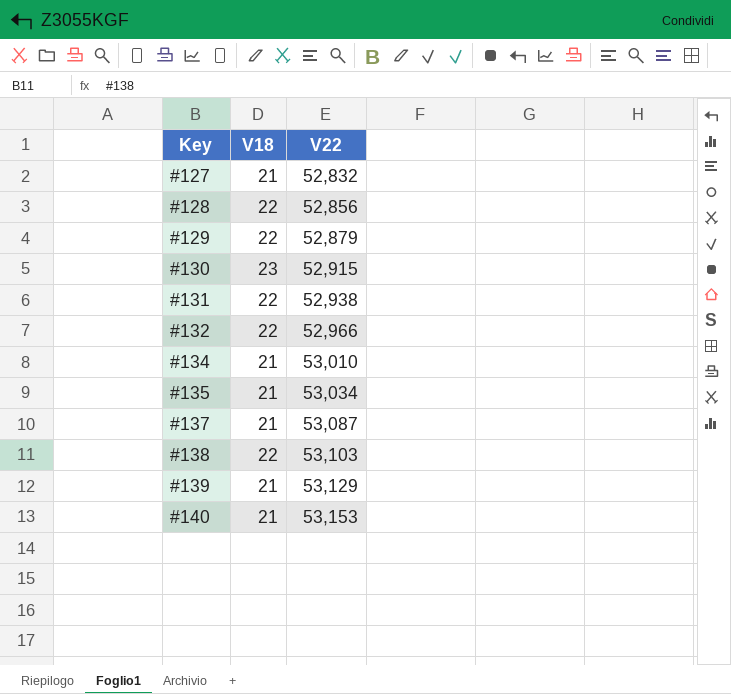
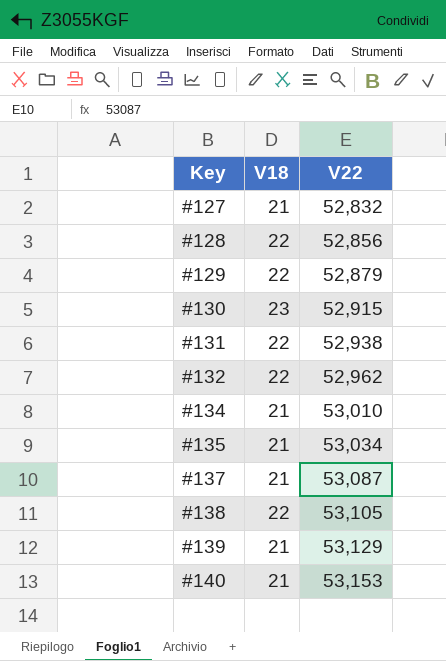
#132 | V22: 52,966 -> 52,962
#138 | V22: 53,103 -> 53,105

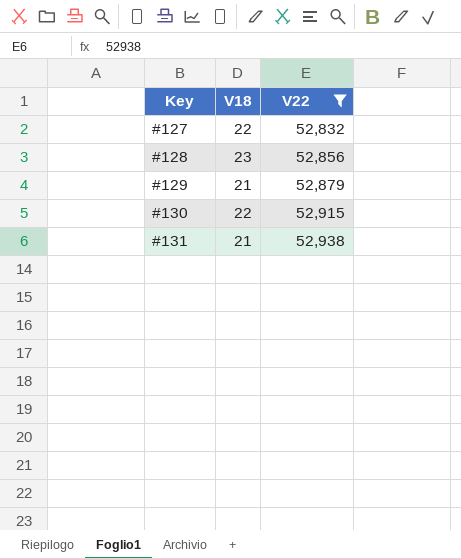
filter: none -> V22 <= 52,938
#127 | V18: 21 -> 22
#128 | V18: 22 -> 23
#129 | V18: 22 -> 21
#130 | V18: 23 -> 22
#131 | V18: 22 -> 21

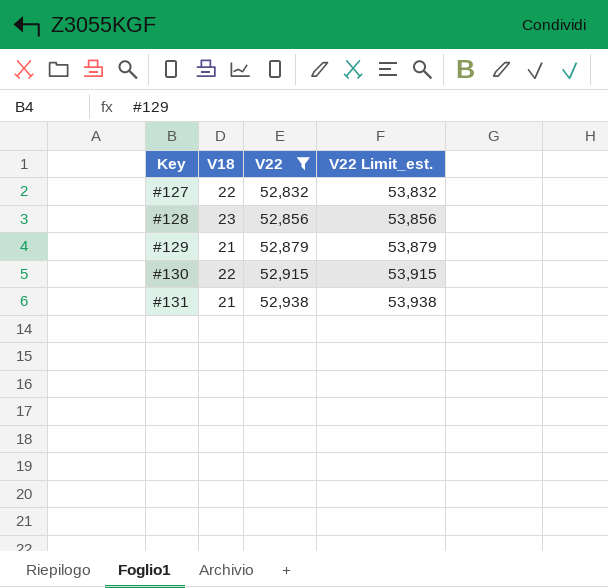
column V22 Limit_est. | formula: none -> [V22] + 1000

